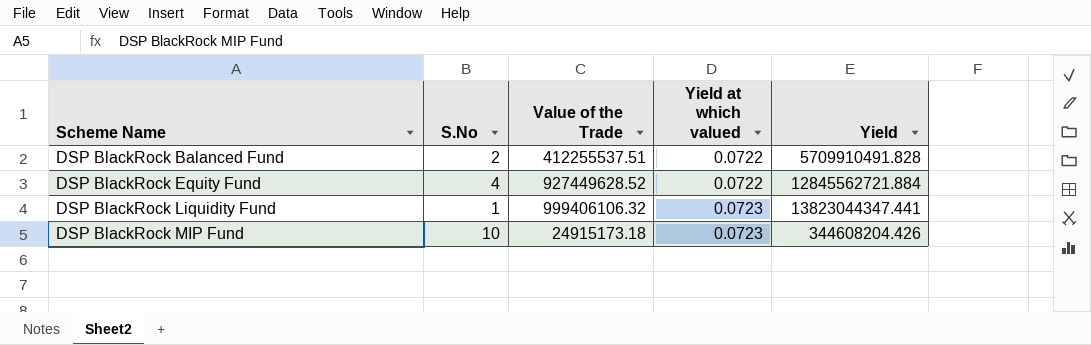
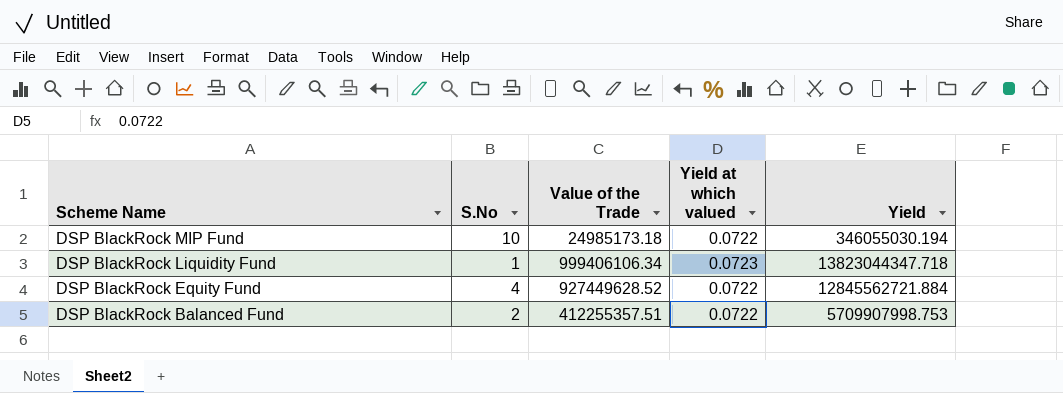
row order: Scheme Name ascending -> Scheme Name descending
DSP BlackRock MIP Fund | Value of the Trade: 24915173.18 -> 24985173.18
DSP BlackRock MIP Fund | Yield at which valued: 0.0723 -> 0.0722
DSP BlackRock MIP Fund | Yield: 344608204.426 -> 346055030.194
DSP BlackRock Liquidity Fund | Value of the Trade: 999406106.32 -> 999406106.34
DSP BlackRock Liquidity Fund | Yield: 13823044347.441 -> 13823044347.718
DSP BlackRock Balanced Fund | Value of the Trade: 412255537.51 -> 412255357.51
DSP BlackRock Balanced Fund | Yield: 5709910491.828 -> 5709907998.753

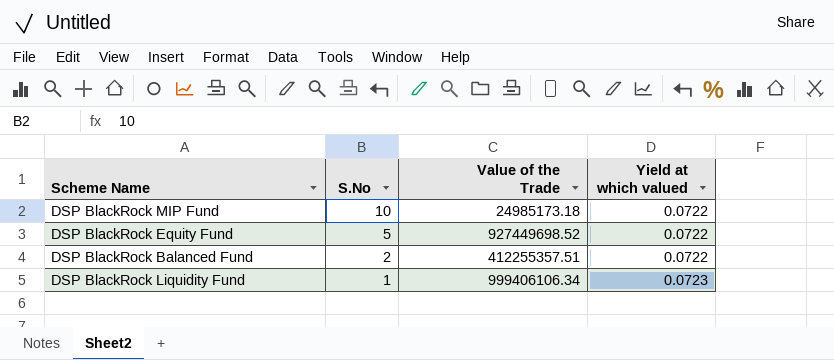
row order: Scheme Name descending -> S.No descending
column Yield | formula: [Value of the Trade] / [Yield at which valued] -> none
DSP BlackRock Equity Fund | S.No: 4 -> 5
DSP BlackRock Equity Fund | Value of the Trade: 927449628.52 -> 927449698.52

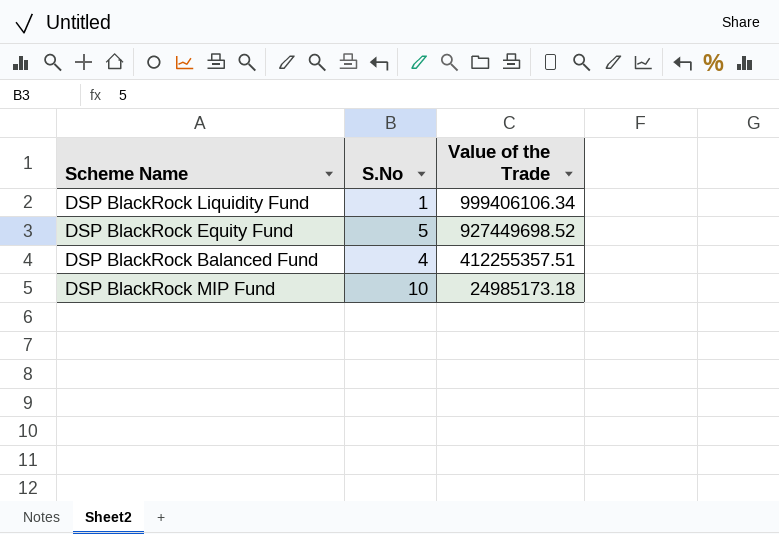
row order: S.No descending -> Value of the Trade descending
column Yield at which valued | position: 4 -> none
DSP BlackRock Balanced Fund | S.No: 2 -> 4

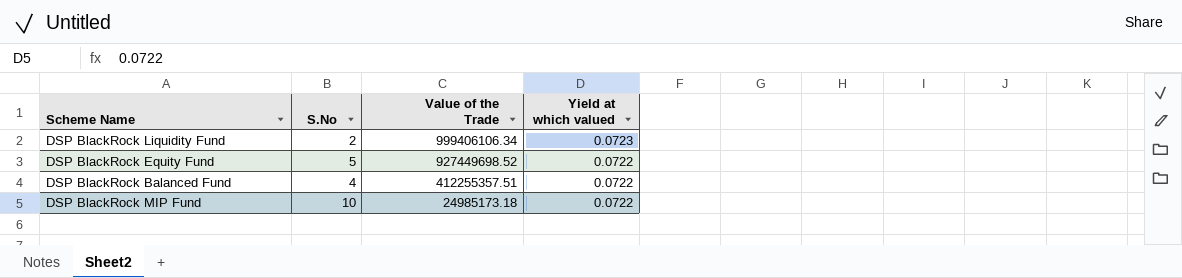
column Yield at which valued | position: none -> 4
DSP BlackRock Liquidity Fund | S.No: 1 -> 2

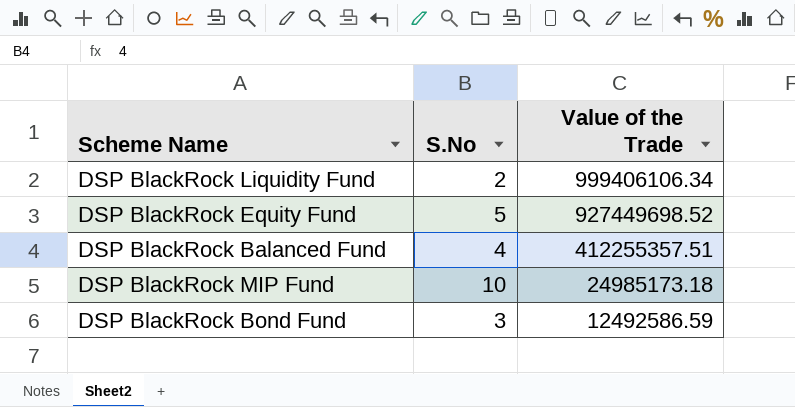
column Yield at which valued | position: 4 -> none
row DSP BlackRock Bond Fund: none -> 3 | 12492586.59

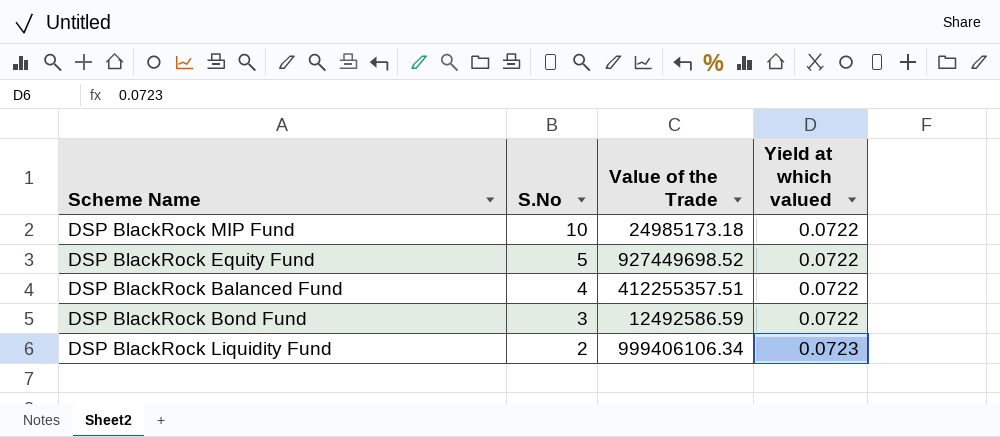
row order: Value of the Trade descending -> S.No descending
column Yield at which valued | position: none -> 4

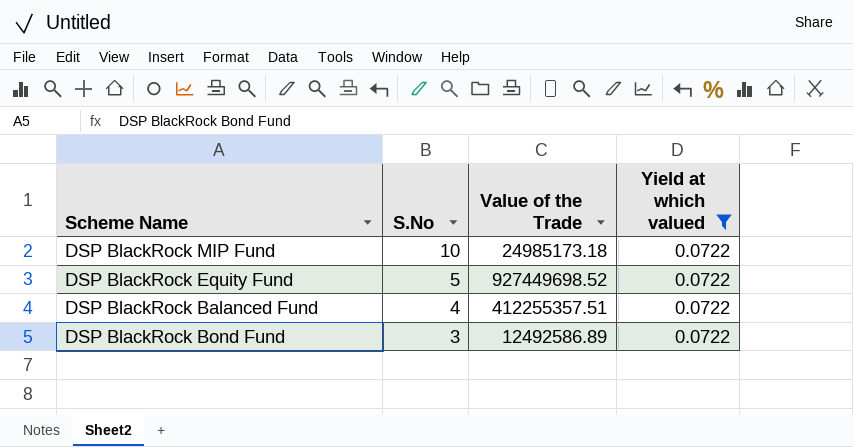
filter: none -> Yield at which valued = 0.0722
DSP BlackRock Bond Fund | Value of the Trade: 12492586.59 -> 12492586.89

